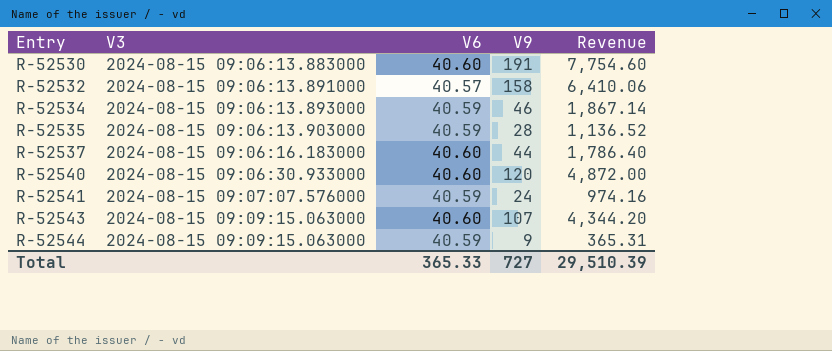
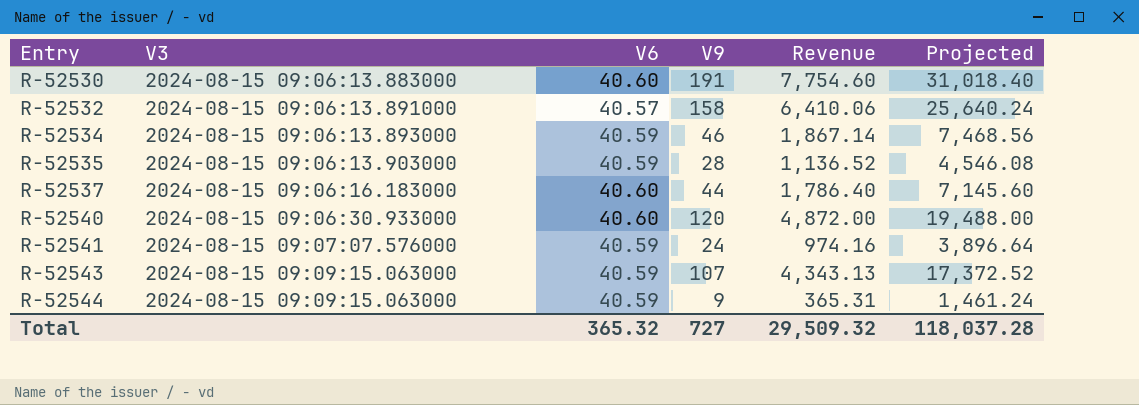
column Projected | formula: none -> [Revenue] * 4
R-52543 | V6: 40.60 -> 40.59
R-52543 | Revenue: 4,344.20 -> 4,343.13
Total | V6: 365.33 -> 365.32
Total | Revenue: 29,510.39 -> 29,509.32

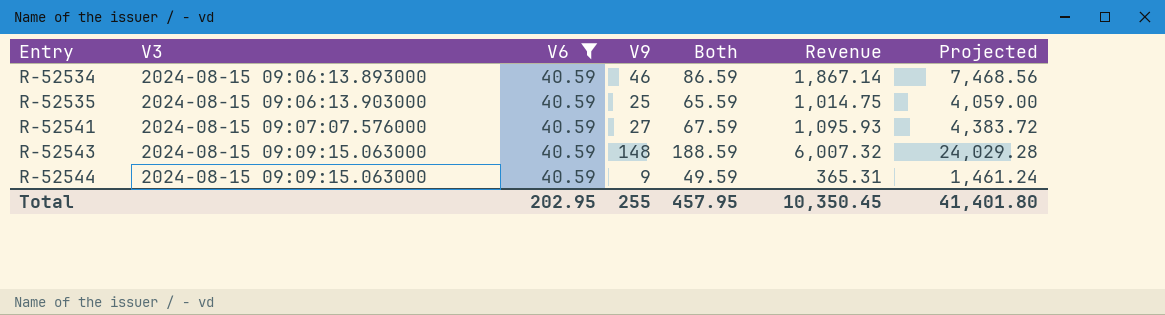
filter: none -> V6 = 40.59
column Both | formula: none -> [V6] + [V9]
R-52535 | V9: 28 -> 25
R-52535 | Revenue: 1,136.52 -> 1,014.75
R-52535 | Projected: 4,546.08 -> 4,059.00
R-52541 | V9: 24 -> 27
R-52541 | Revenue: 974.16 -> 1,095.93
R-52541 | Projected: 3,896.64 -> 4,383.72
R-52543 | V9: 107 -> 148
R-52543 | Revenue: 4,343.13 -> 6,007.32
R-52543 | Projected: 17,372.52 -> 24,029.28
Total | V6: 365.32 -> 202.95
Total | V9: 727 -> 255
Total | Revenue: 29,509.32 -> 10,350.45
Total | Projected: 118,037.28 -> 41,401.80

